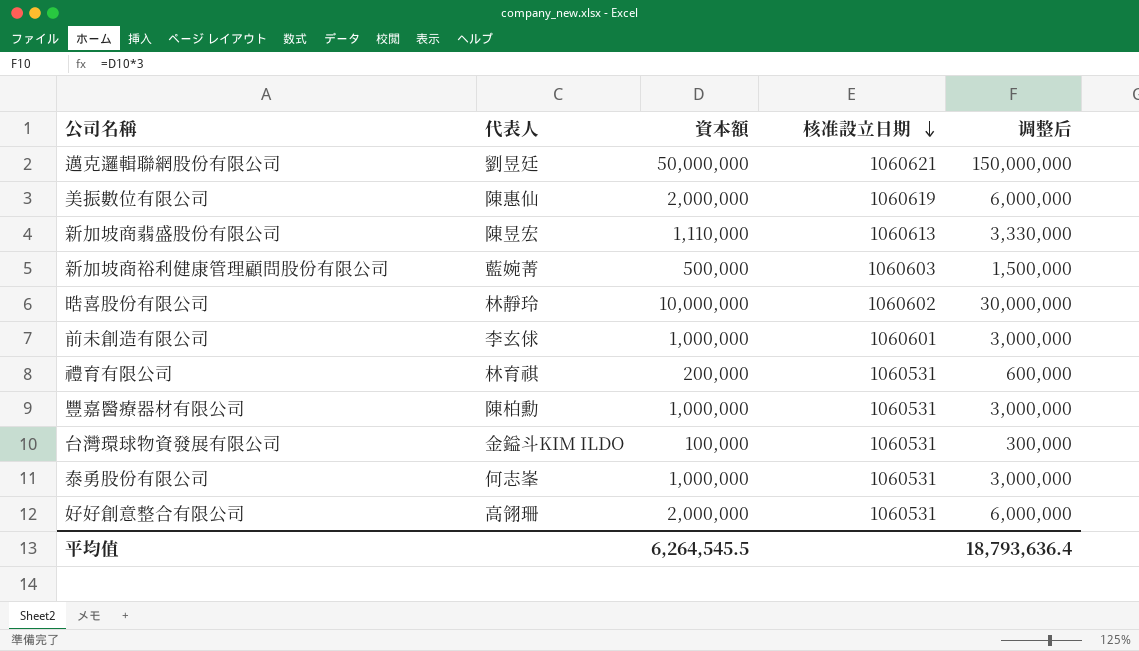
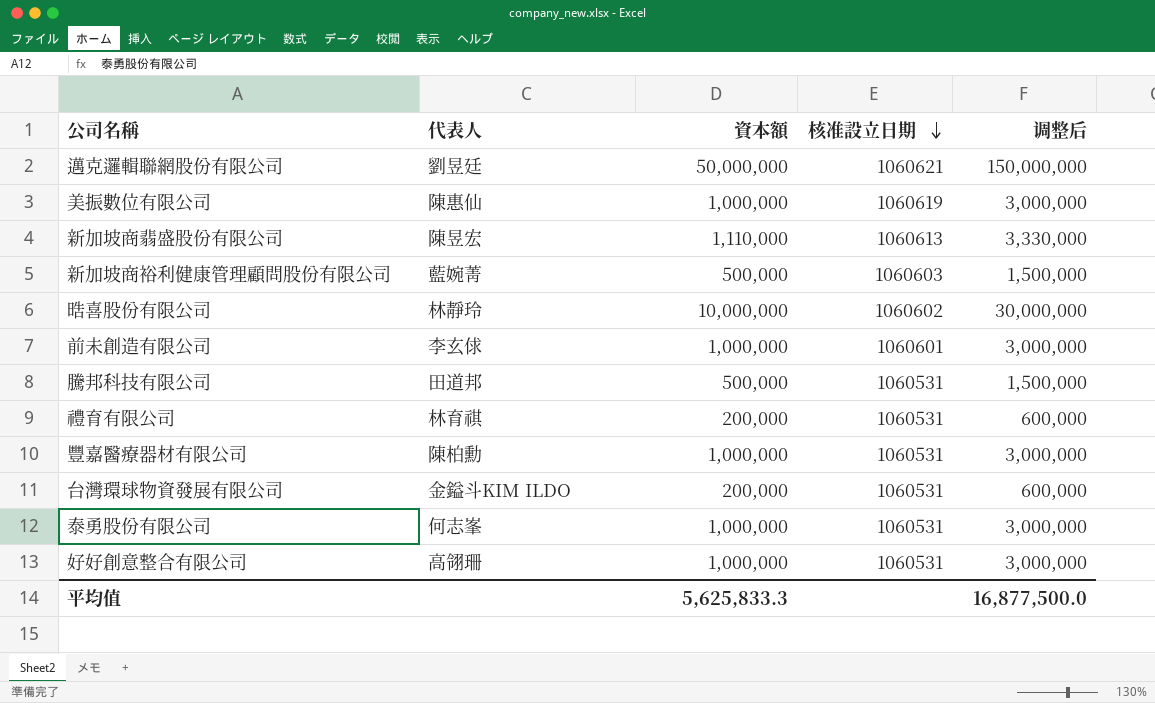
美振數位有限公司 | 資本額: 2,000,000 -> 1,000,000
美振數位有限公司 | 调整后: 6,000,000 -> 3,000,000
row 騰邦科技有限公司: none -> 田道邦 | 500,000 | 1060531 | 1,500,000
台灣環球物資發展有限公司 | 資本額: 100,000 -> 200,000
台灣環球物資發展有限公司 | 调整后: 300,000 -> 600,000
好好創意整合有限公司 | 資本額: 2,000,000 -> 1,000,000
好好創意整合有限公司 | 调整后: 6,000,000 -> 3,000,000
平均值 | 資本額: 6,264,545.5 -> 5,625,833.3
平均值 | 调整后: 18,793,636.4 -> 16,877,500.0

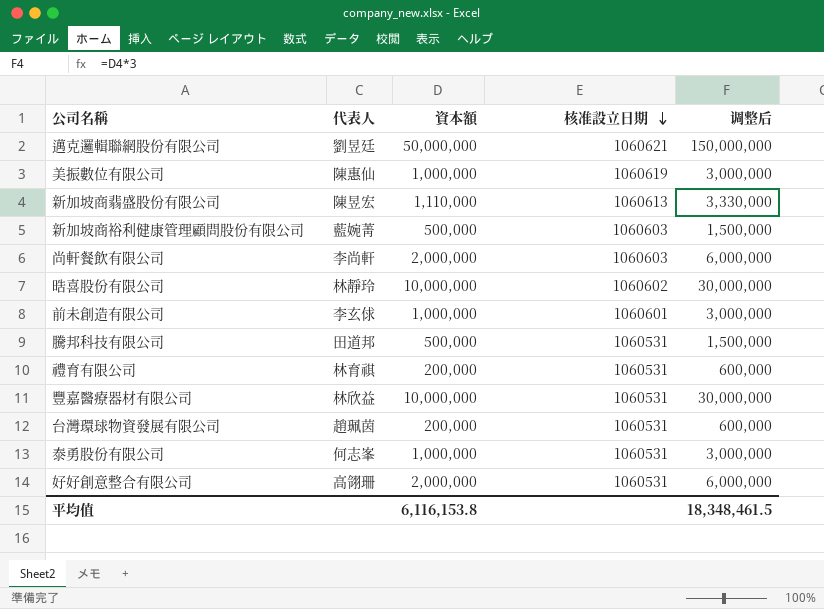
row 尚軒餐飲有限公司: none -> 李尚軒 | 2,000,000 | 1060603 | 6,000,000
豐嘉醫療器材有限公司 | 代表人: 陳柏勳 -> 林欣益
豐嘉醫療器材有限公司 | 資本額: 1,000,000 -> 10,000,000
豐嘉醫療器材有限公司 | 调整后: 3,000,000 -> 30,000,000
台灣環球物資發展有限公司 | 代表人: 金鎰斗KIM ILDO -> 趙珮茵
好好創意整合有限公司 | 資本額: 1,000,000 -> 2,000,000
好好創意整合有限公司 | 调整后: 3,000,000 -> 6,000,000
平均值 | 資本額: 5,625,833.3 -> 6,116,153.8
平均值 | 调整后: 16,877,500.0 -> 18,348,461.5

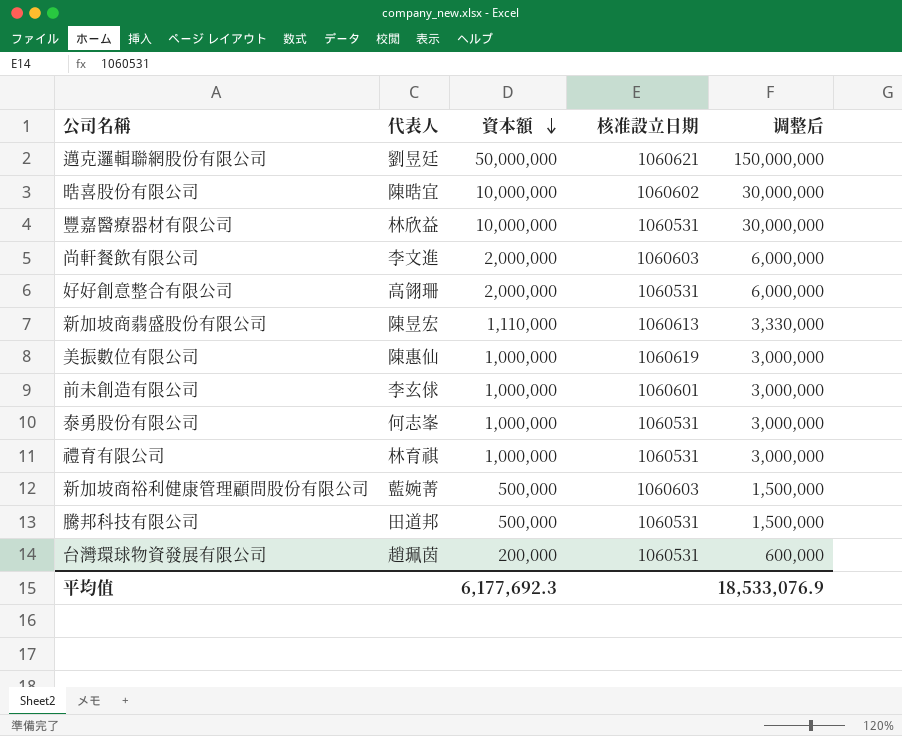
row order: 核准設立日期 descending -> 資本額 descending
晧喜股份有限公司 | 代表人: 林靜玲 -> 陳晧宜
尚軒餐飲有限公司 | 代表人: 李尚軒 -> 李文進
禮育有限公司 | 資本額: 200,000 -> 1,000,000
禮育有限公司 | 调整后: 600,000 -> 3,000,000
平均值 | 資本額: 6,116,153.8 -> 6,177,692.3
平均值 | 调整后: 18,348,461.5 -> 18,533,076.9

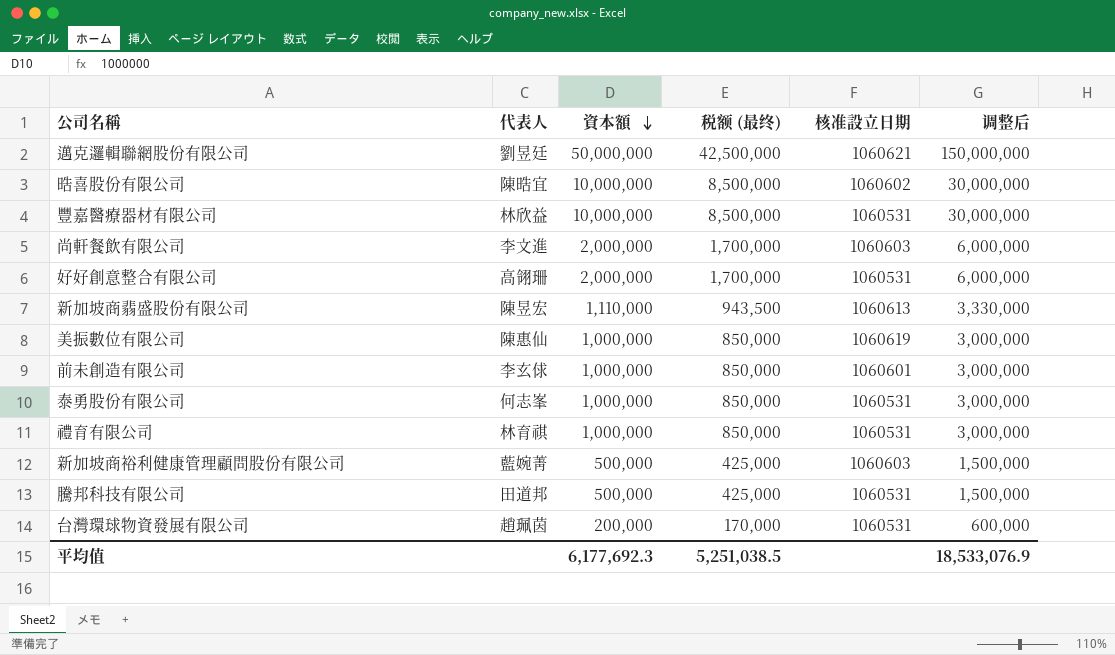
column 税额 (最终) | formula: none -> [資本額] * 0.85

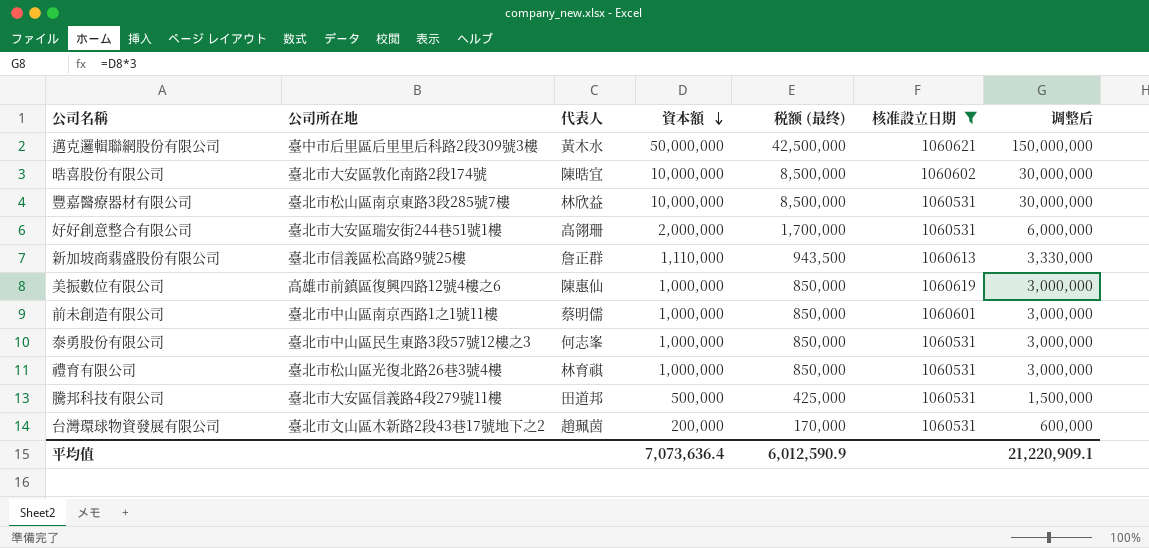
filter: none -> 核准設立日期 != 1060603
column 公司所在地 | position: none -> 2
邁克邏輯聯網股份有限公司 | 代表人: 劉昱廷 -> 黃木水
新加坡商翡盛股份有限公司 | 代表人: 陳昱宏 -> 詹正群
前未創造有限公司 | 代表人: 李玄俅 -> 蔡明儒
平均值 | 資本額: 6,177,692.3 -> 7,073,636.4
平均值 | 税额 (最终): 5,251,038.5 -> 6,012,590.9
平均值 | 调整后: 18,533,076.9 -> 21,220,909.1

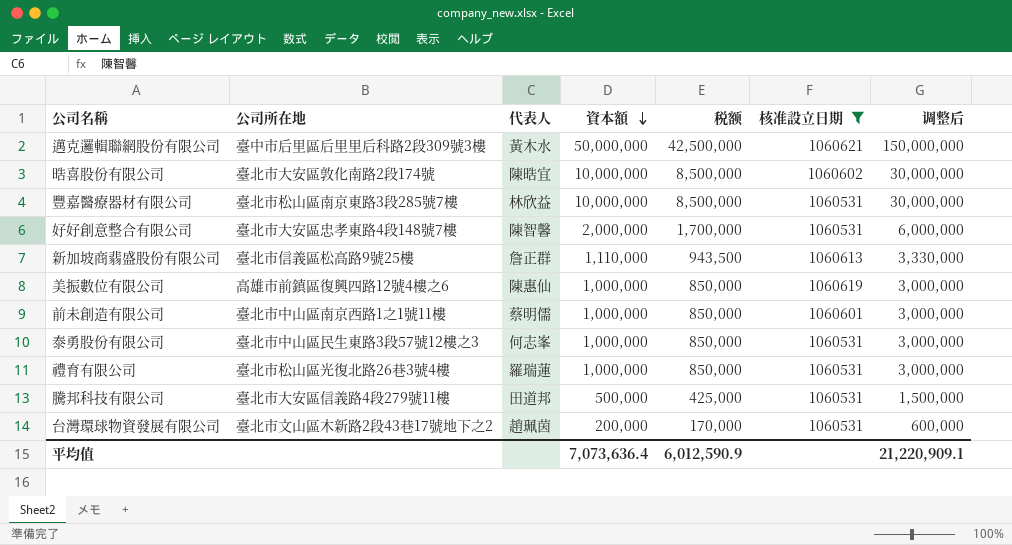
column name: 税额 (最终) -> 税额
好好創意整合有限公司 | 公司所在地: 臺北市大安區瑞安街244巷51號1樓 -> 臺北市大安區忠孝東路4段148號7樓
好好創意整合有限公司 | 代表人: 高翎珊 -> 陳智馨
禮育有限公司 | 代表人: 林育祺 -> 羅瑞蓮

